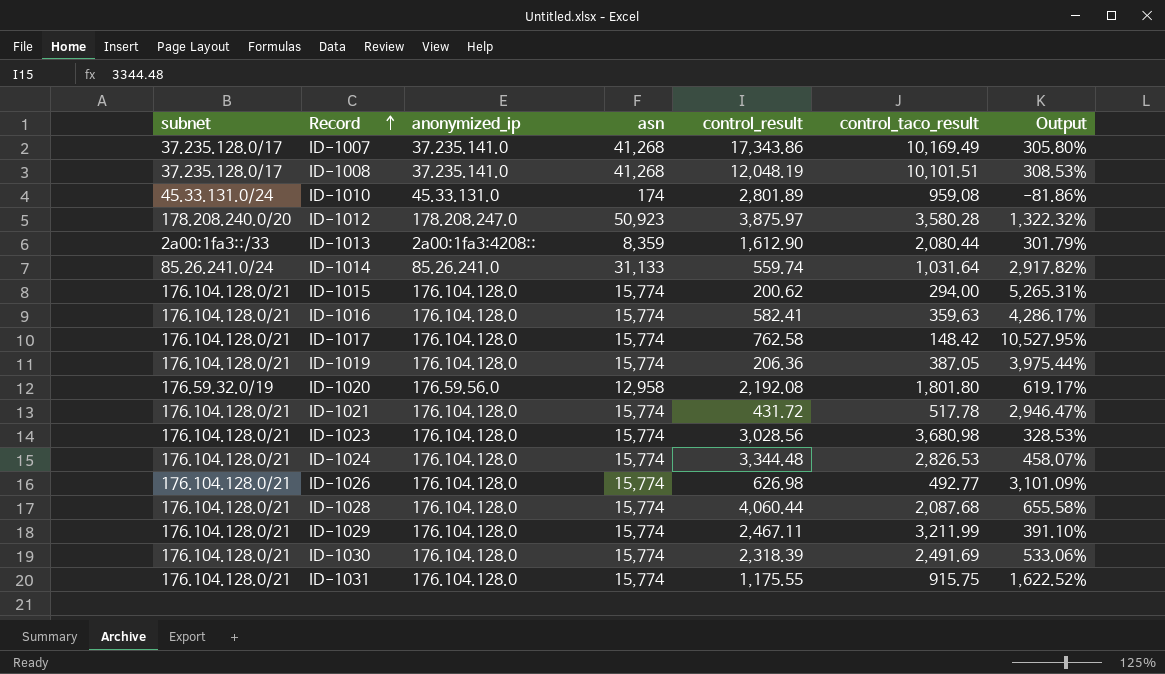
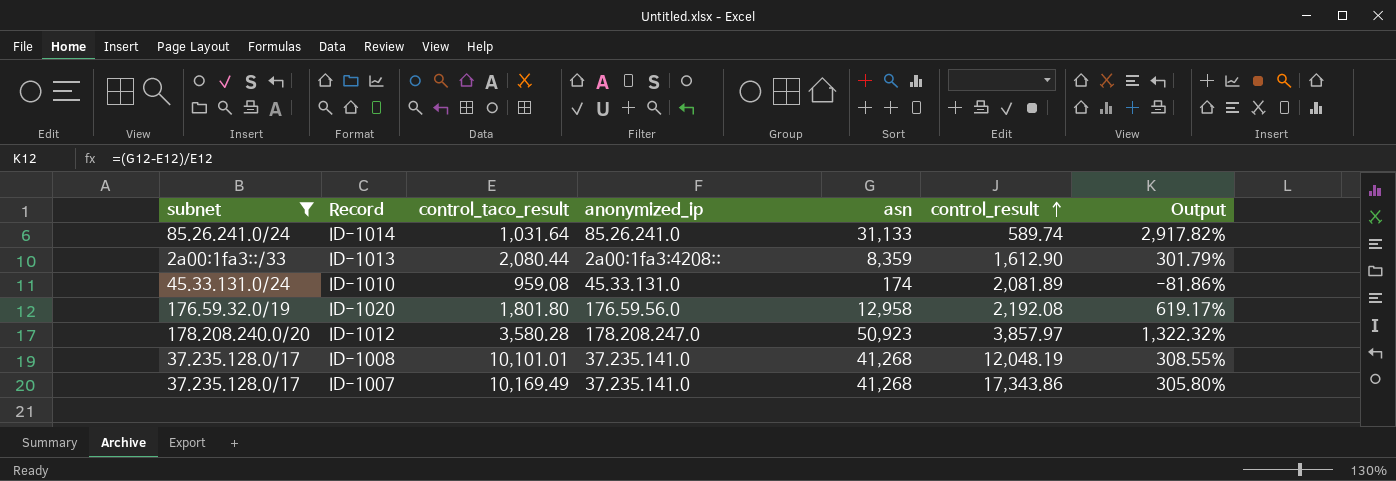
filter: none -> subnet != 176.104.128.0/21
row order: Record ascending -> control_result ascending
column control_taco_result | position: 6 -> 3
ID-1014 | control_result: 559.74 -> 589.74
ID-1010 | control_result: 2,801.89 -> 2,081.89
ID-1012 | control_result: 3,875.97 -> 3,857.97
ID-1008 | control_taco_result: 10,101.51 -> 10,101.01
ID-1008 | Output: 308.53% -> 308.55%

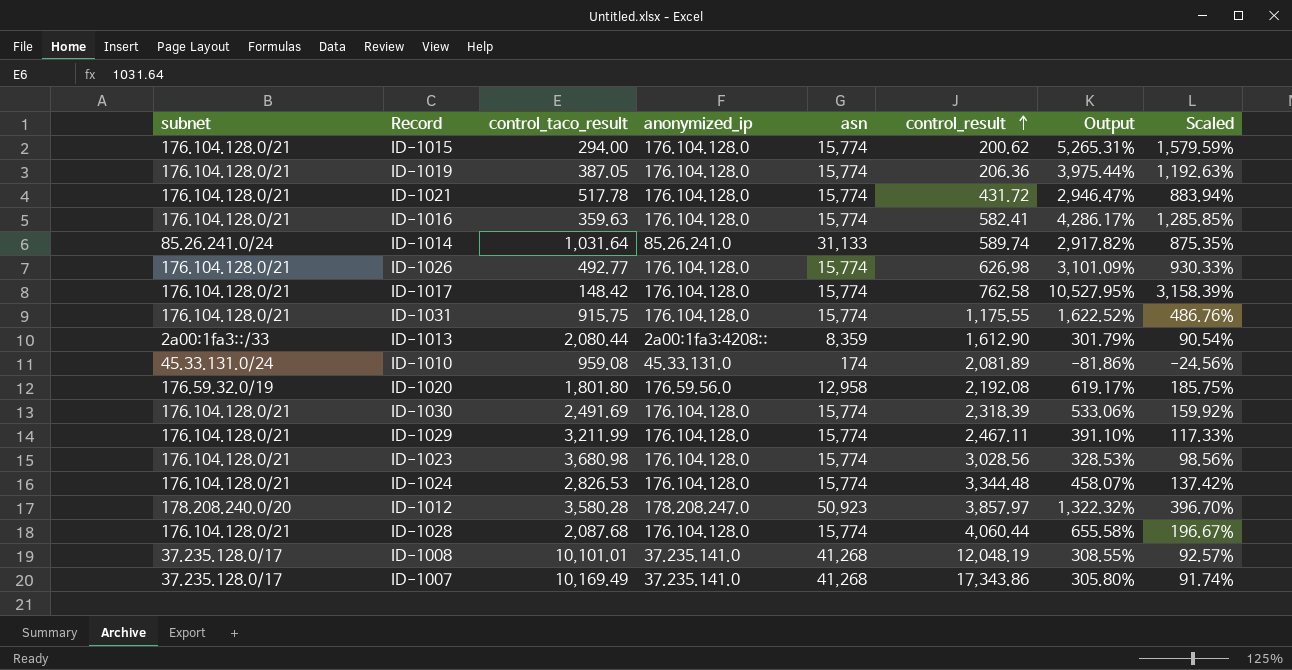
filter: subnet != 176.104.128.0/21 -> none
column Scaled | formula: none -> [Output] * 0.3

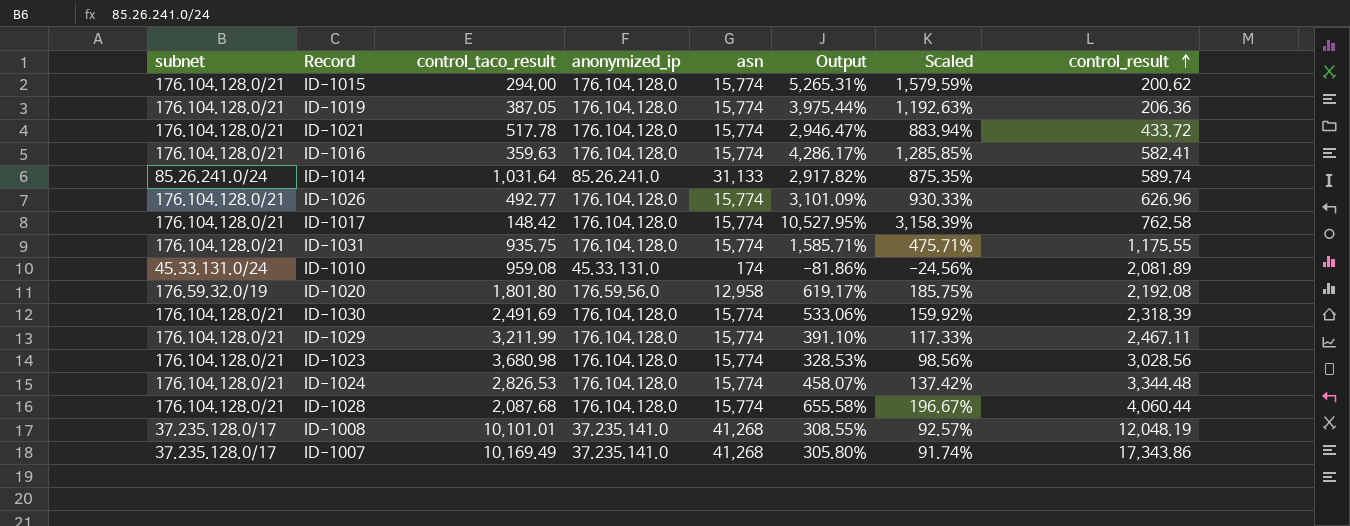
column control_result | position: 6 -> 8
row ID-1013: 2a00:1fa3::/33 | 2,080.44 | 2a00:1fa3:4208:: | 8,359 | 1,612.90 | 301.79% | 90.54% -> none
row ID-1012: 178.208.240.0/20 | 3,580.28 | 178.208.247.0 | 50,923 | 3,857.97 | 1,322.32% | 396.70% -> none
ID-1021 | control_result: 431.72 -> 433.72
ID-1026 | control_result: 626.98 -> 626.96
ID-1031 | control_taco_result: 915.75 -> 935.75
ID-1031 | Output: 1,622.52% -> 1,585.71%
ID-1031 | Scaled: 486.76% -> 475.71%

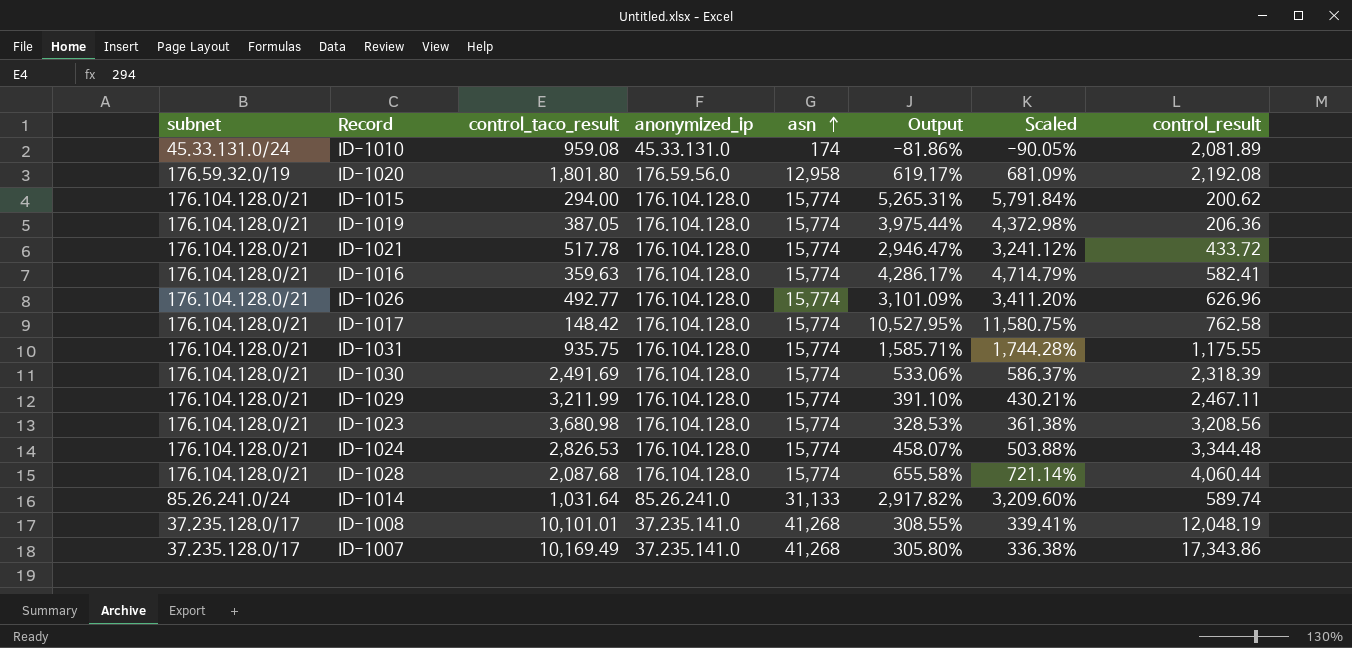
row order: control_result ascending -> asn ascending
column Scaled | formula: [Output] * 0.3 -> [Output] * 1.1
ID-1023 | control_result: 3,028.56 -> 3,208.56

